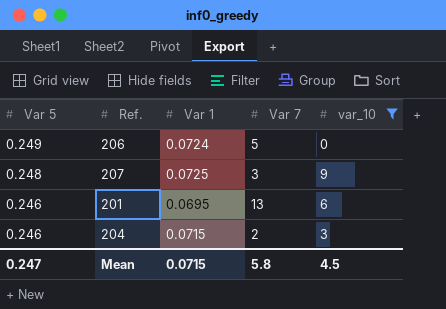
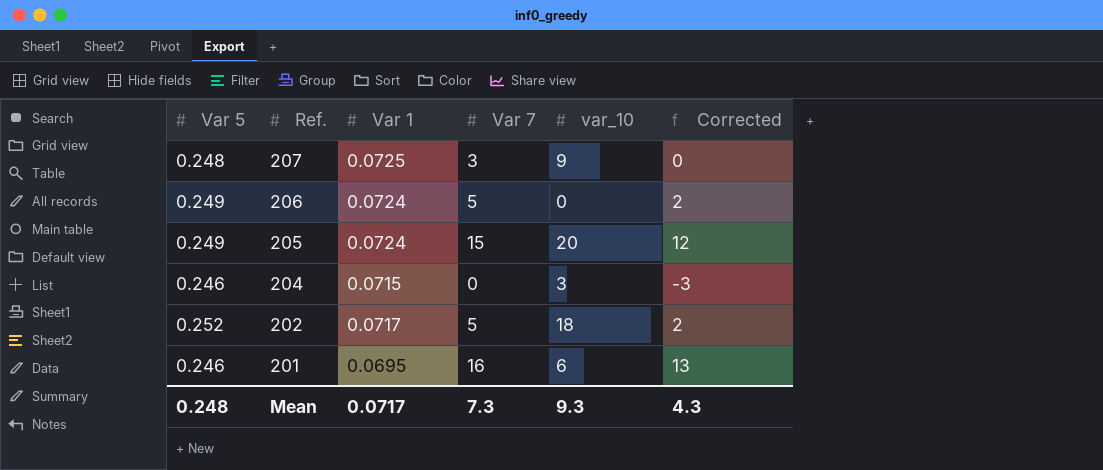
filter: var_10 <= 9 -> none
row order: Var 5 descending -> Ref. descending
column Corrected | formula: none -> [Var 7] - 3
204 | Var 7: 2 -> 0
201 | Var 7: 13 -> 16
Mean | Var 5: 0.247 -> 0.248
Mean | Var 1: 0.0715 -> 0.0717
Mean | Var 7: 5.8 -> 7.3
Mean | var_10: 4.5 -> 9.3

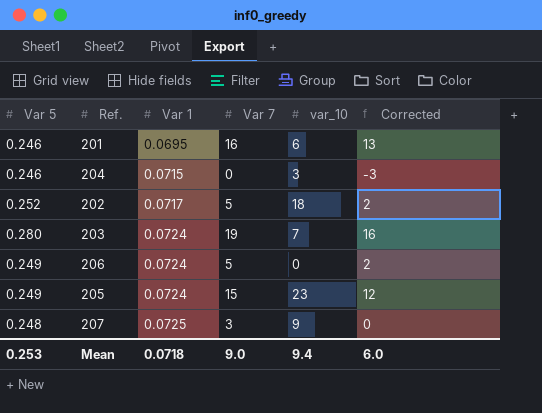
row order: Ref. descending -> Var 1 ascending
row 203: none -> 0.280 | 0.0724 | 19 | 7 | 16
205 | var_10: 20 -> 23
Mean | Var 5: 0.248 -> 0.253
Mean | Var 1: 0.0717 -> 0.0718
Mean | Var 7: 7.3 -> 9.0
Mean | var_10: 9.3 -> 9.4
Mean | Corrected: 4.3 -> 6.0

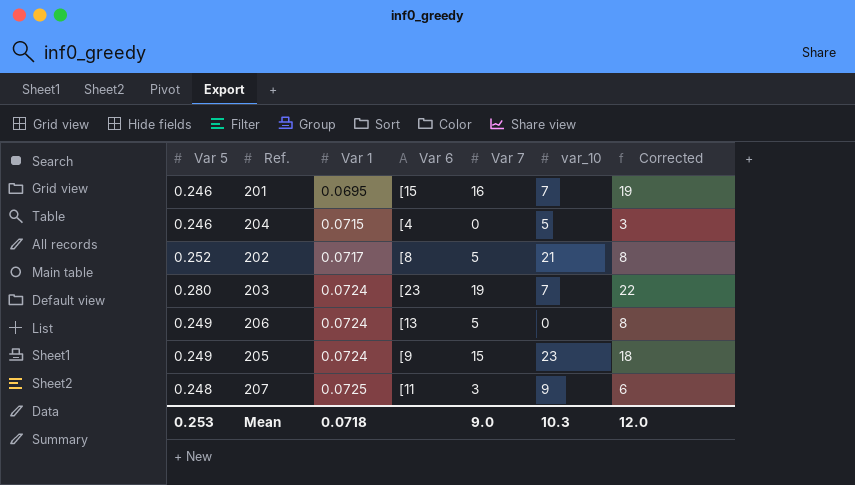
column Var 6 | position: none -> 4
column Corrected | formula: [Var 7] - 3 -> [Var 7] + 3
201 | var_10: 6 -> 7
204 | var_10: 3 -> 5
202 | var_10: 18 -> 21
Mean | var_10: 9.4 -> 10.3
Mean | Corrected: 6.0 -> 12.0

